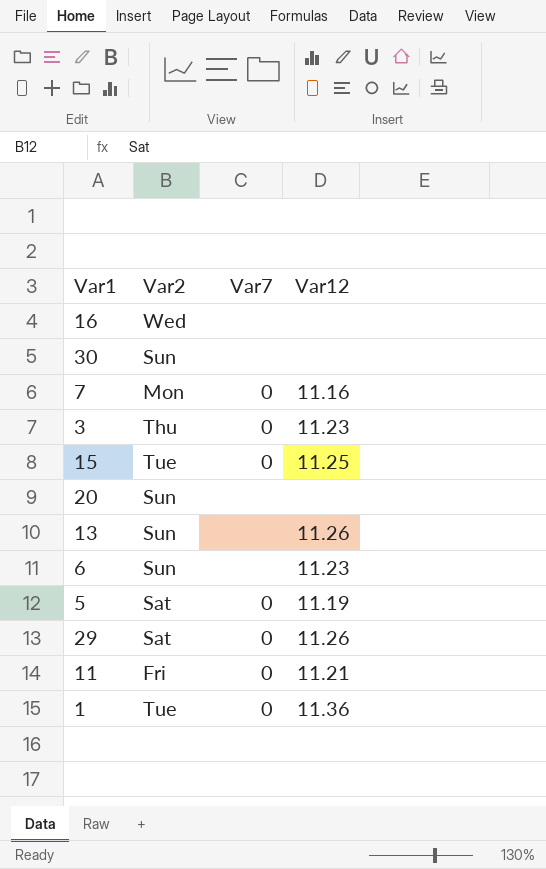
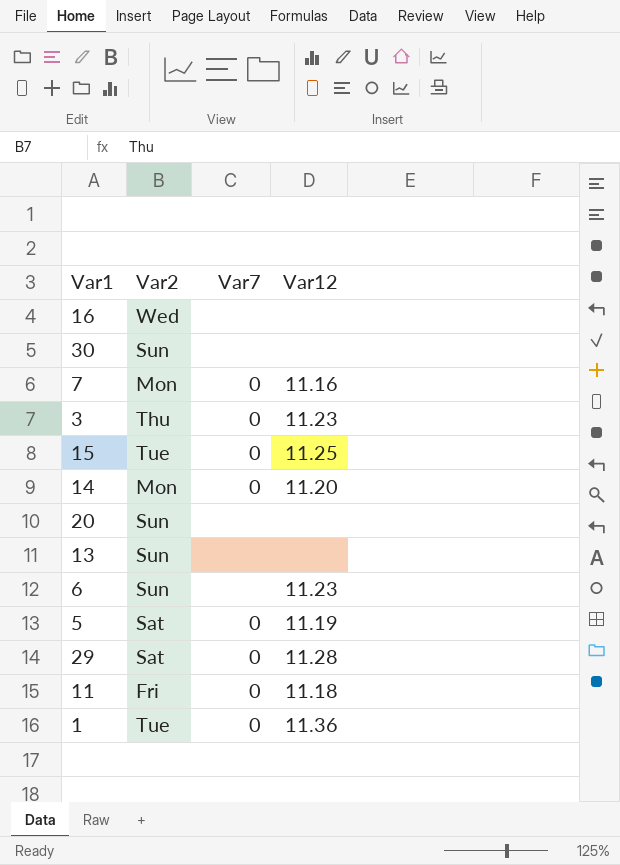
row 14: none -> Mon | 0 | 11.20
13 | Var12: 11.26 -> none
29 | Var12: 11.26 -> 11.28
11 | Var12: 11.21 -> 11.18

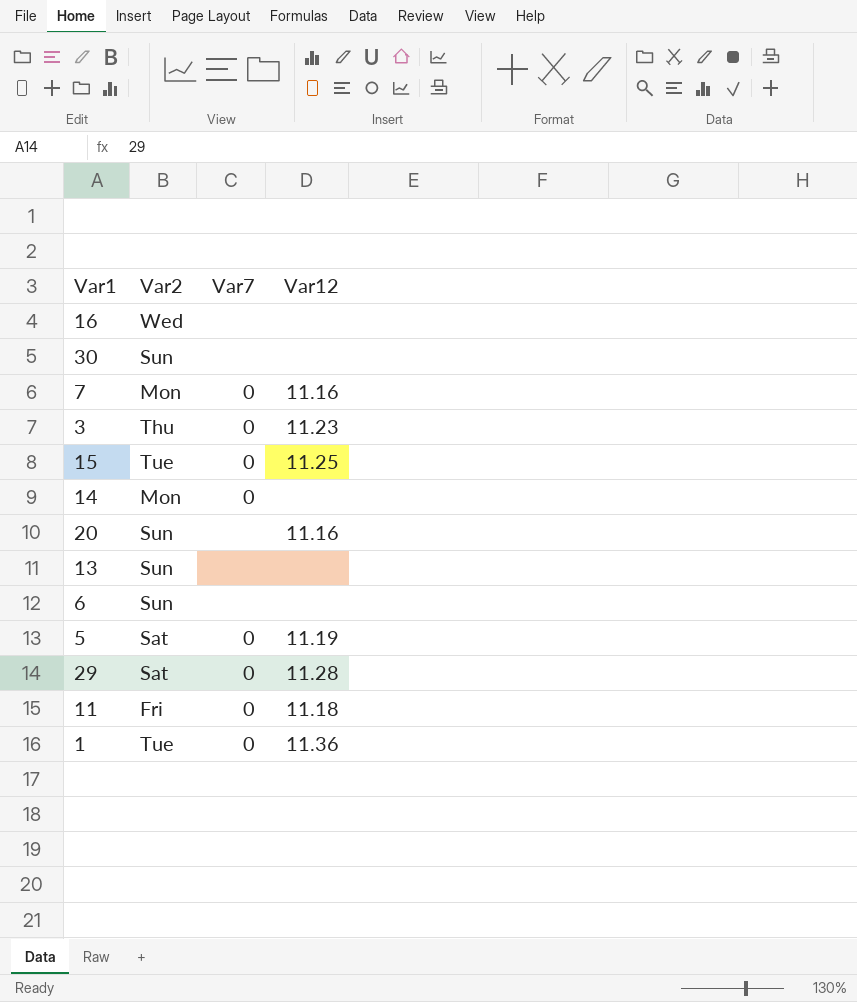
14 | Var12: 11.20 -> none
20 | Var12: none -> 11.16
6 | Var12: 11.23 -> none

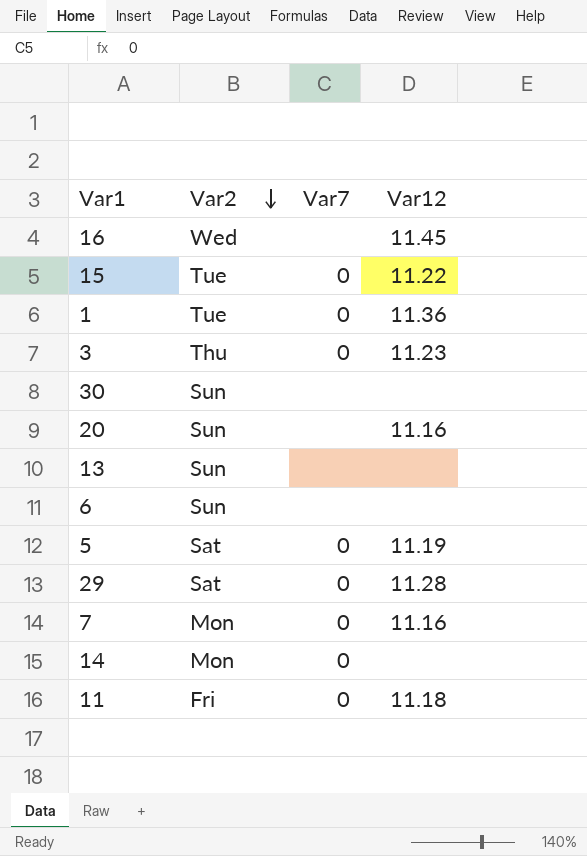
row order: none -> Var2 descending
16 | Var12: none -> 11.45
15 | Var12: 11.25 -> 11.22

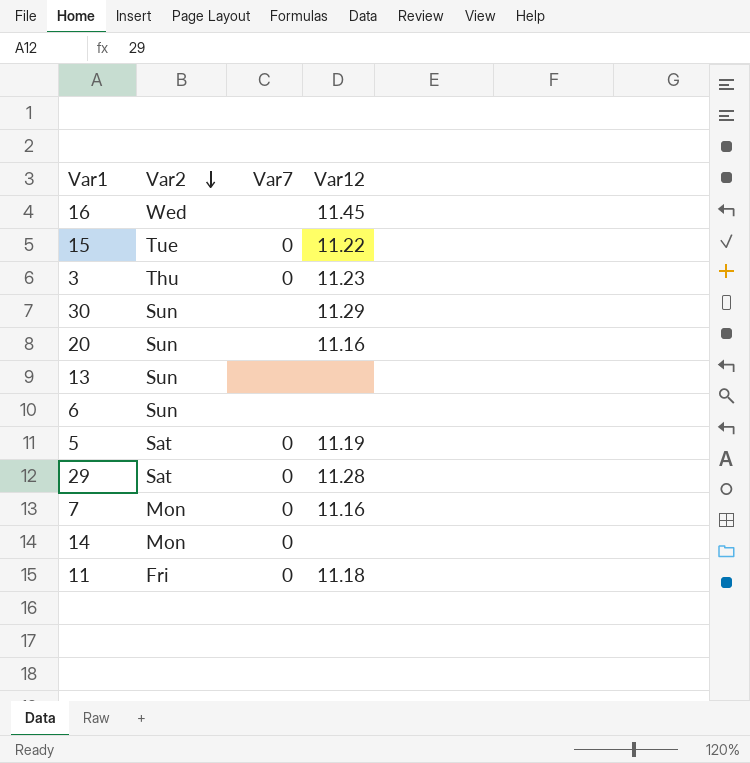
row 1: Tue | 0 | 11.36 -> none
30 | Var12: none -> 11.29

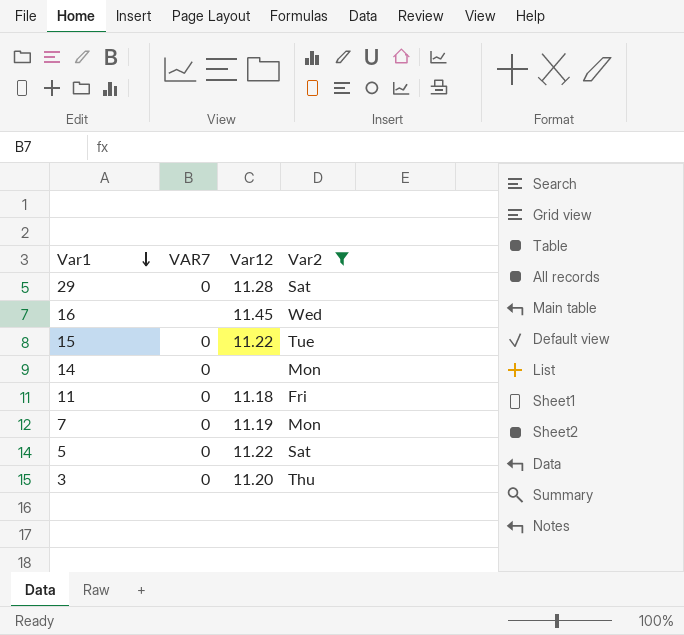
filter: none -> Var2 != Sun
row order: Var2 descending -> Var1 descending
column name: Var7 -> VAR7
column Var2 | position: 2 -> 4
7 | Var12: 11.16 -> 11.19
5 | Var12: 11.19 -> 11.22
3 | Var12: 11.23 -> 11.20

